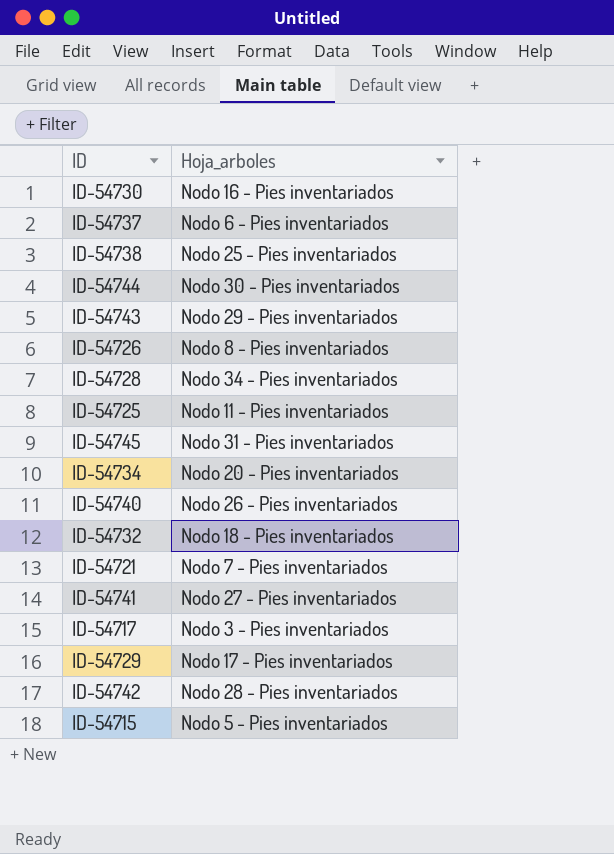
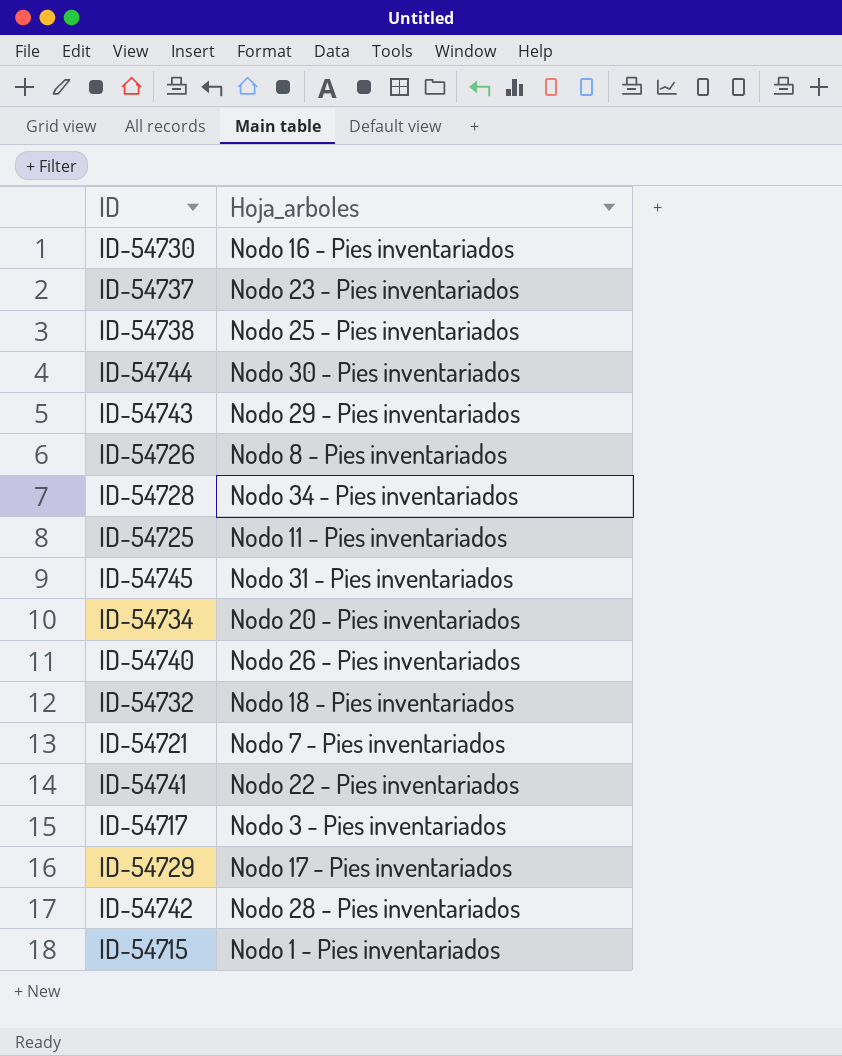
ID-54737 | Hoja_arboles: Nodo 6 - Pies inventariados -> Nodo 23 - Pies inventariados
ID-54741 | Hoja_arboles: Nodo 27 - Pies inventariados -> Nodo 22 - Pies inventariados
ID-54715 | Hoja_arboles: Nodo 5 - Pies inventariados -> Nodo 1 - Pies inventariados

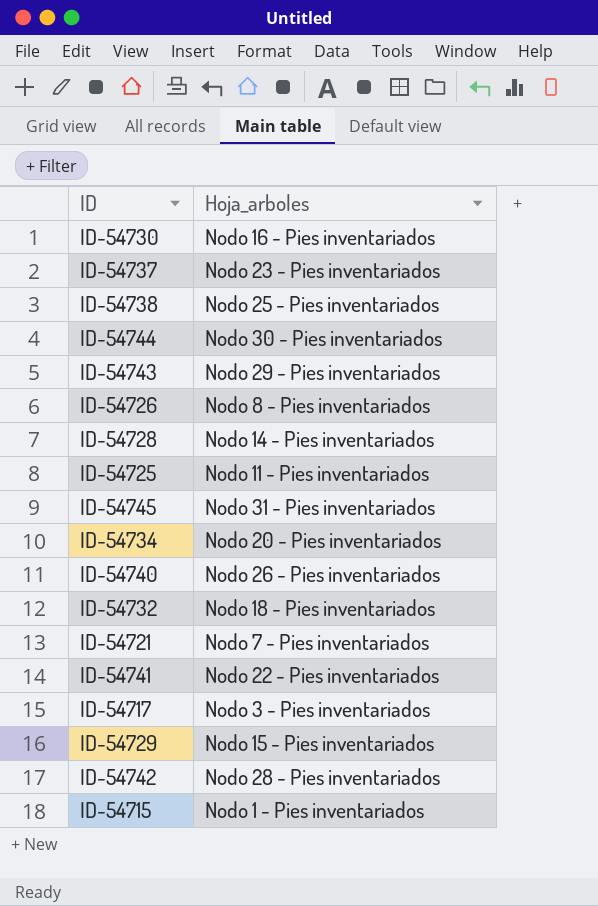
ID-54728 | Hoja_arboles: Nodo 34 - Pies inventariados -> Nodo 14 - Pies inventariados
ID-54729 | Hoja_arboles: Nodo 17 - Pies inventariados -> Nodo 15 - Pies inventariados

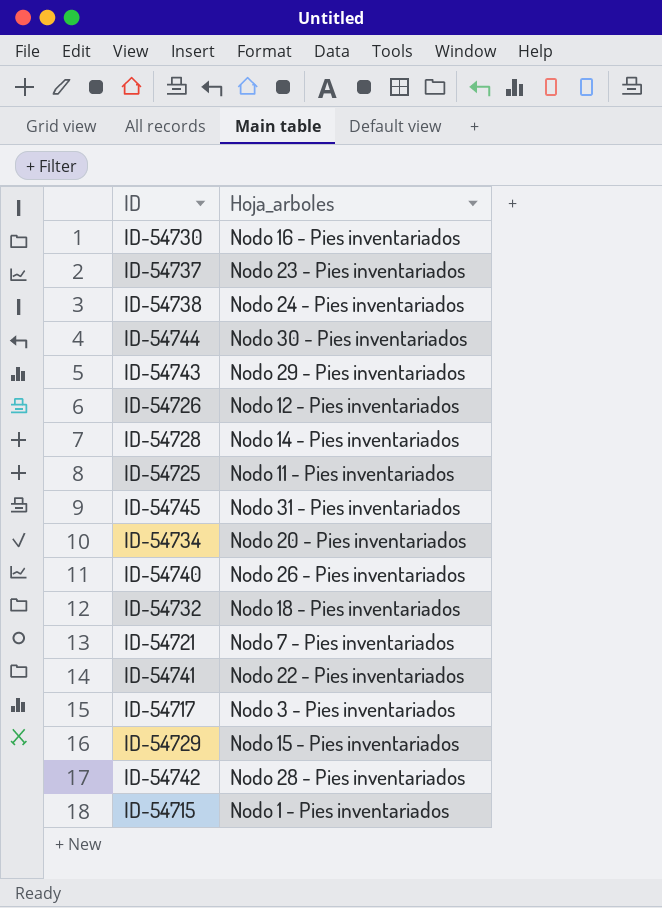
ID-54738 | Hoja_arboles: Nodo 25 - Pies inventariados -> Nodo 24 - Pies inventariados
ID-54726 | Hoja_arboles: Nodo 8 - Pies inventariados -> Nodo 12 - Pies inventariados

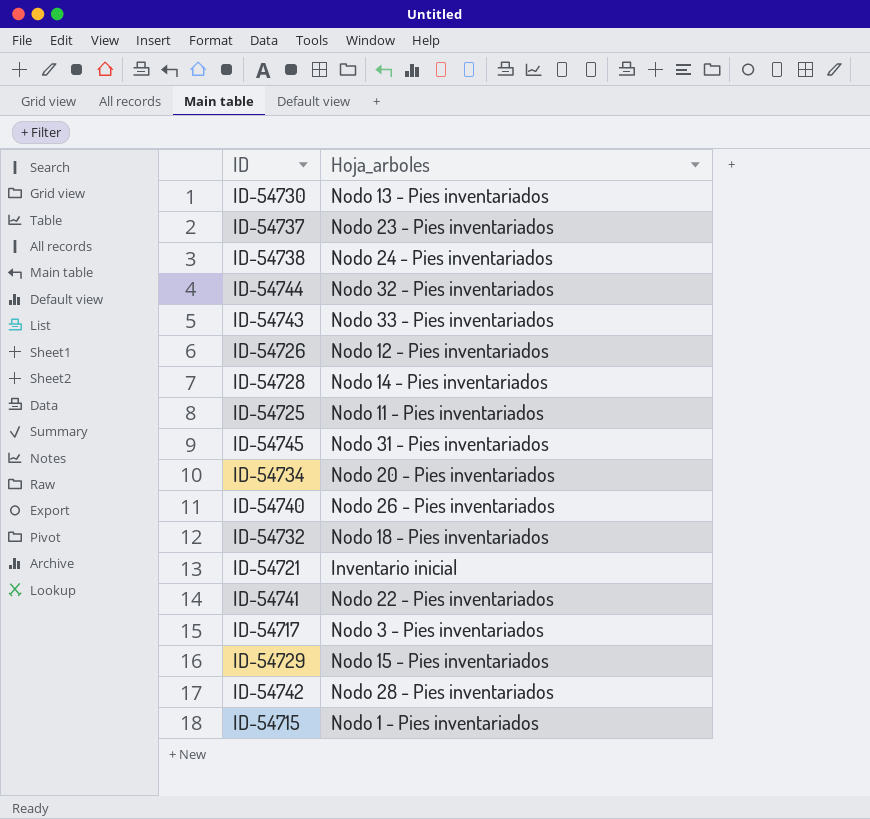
ID-54730 | Hoja_arboles: Nodo 16 - Pies inventariados -> Nodo 13 - Pies inventariados
ID-54744 | Hoja_arboles: Nodo 30 - Pies inventariados -> Nodo 32 - Pies inventariados
ID-54743 | Hoja_arboles: Nodo 29 - Pies inventariados -> Nodo 33 - Pies inventariados
ID-54721 | Hoja_arboles: Nodo 7 - Pies inventariados -> Inventario inicial

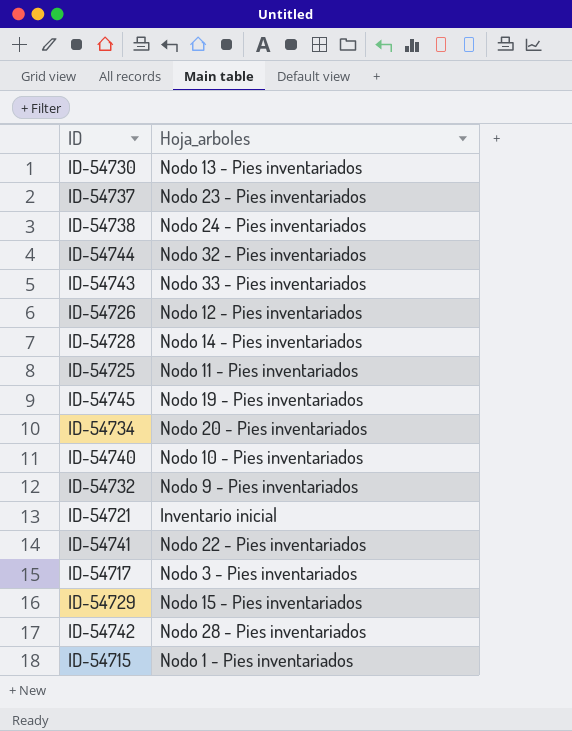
ID-54745 | Hoja_arboles: Nodo 31 - Pies inventariados -> Nodo 19 - Pies inventariados
ID-54740 | Hoja_arboles: Nodo 26 - Pies inventariados -> Nodo 10 - Pies inventariados
ID-54732 | Hoja_arboles: Nodo 18 - Pies inventariados -> Nodo 9 - Pies inventariados

